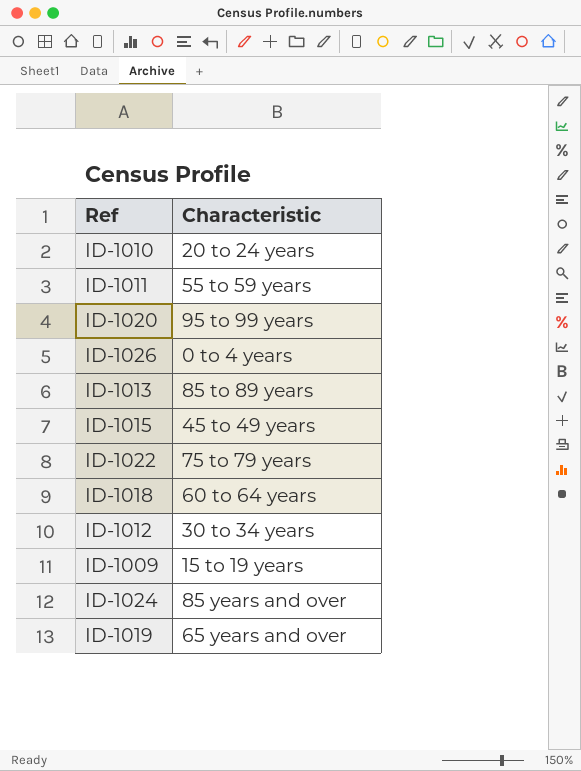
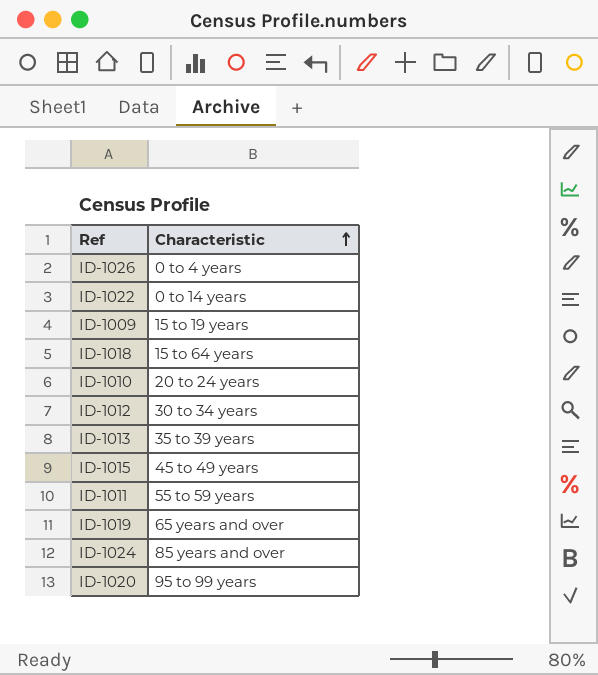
row order: none -> Characteristic ascending
ID-1022 | Characteristic: 75 to 79 years -> 0 to 14 years
ID-1018 | Characteristic: 60 to 64 years -> 15 to 64 years
ID-1013 | Characteristic: 85 to 89 years -> 35 to 39 years

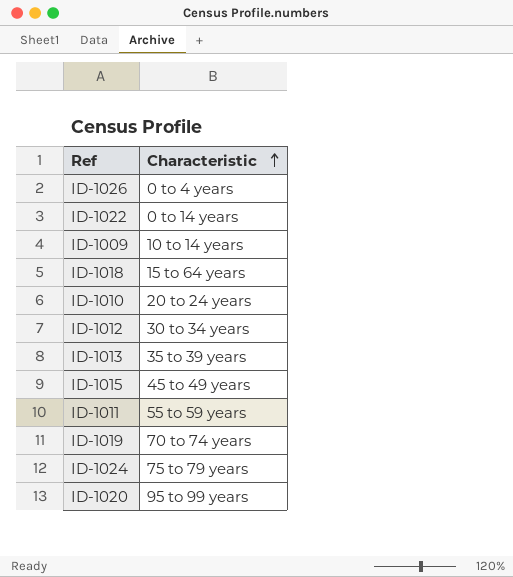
ID-1009 | Characteristic: 15 to 19 years -> 10 to 14 years
ID-1019 | Characteristic: 65 years and over -> 70 to 74 years
ID-1024 | Characteristic: 85 years and over -> 75 to 79 years

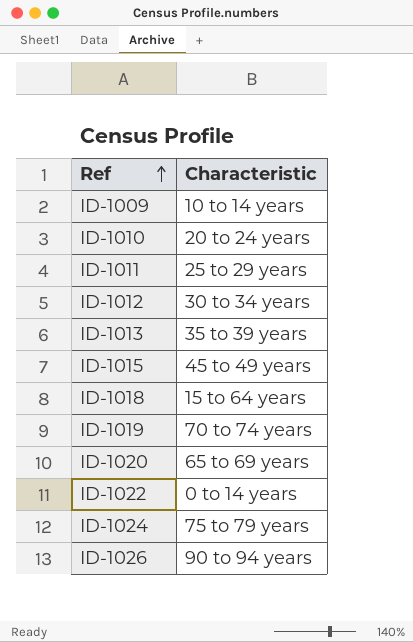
row order: Characteristic ascending -> Ref ascending
ID-1011 | Characteristic: 55 to 59 years -> 25 to 29 years
ID-1020 | Characteristic: 95 to 99 years -> 65 to 69 years
ID-1026 | Characteristic: 0 to 4 years -> 90 to 94 years

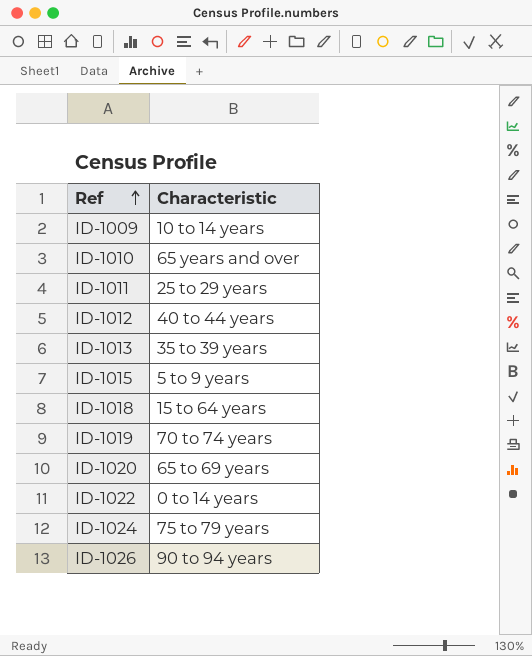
ID-1010 | Characteristic: 20 to 24 years -> 65 years and over
ID-1012 | Characteristic: 30 to 34 years -> 40 to 44 years
ID-1015 | Characteristic: 45 to 49 years -> 5 to 9 years

